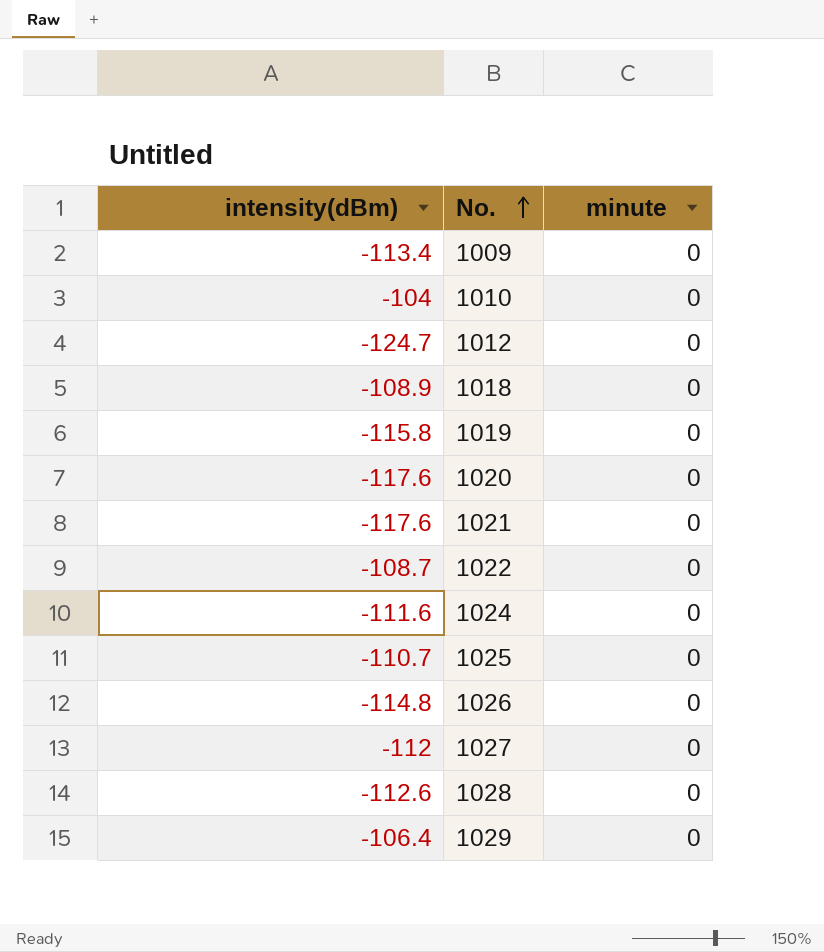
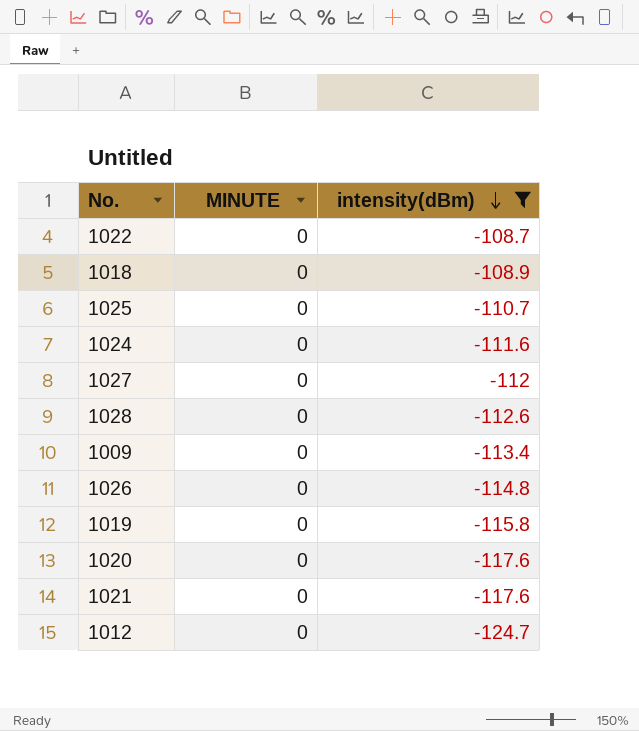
filter: none -> intensity(dBm) <= -108.7
row order: No. ascending -> intensity(dBm) descending
column name: minute -> MINUTE
column intensity(dBm) | position: 1 -> 3

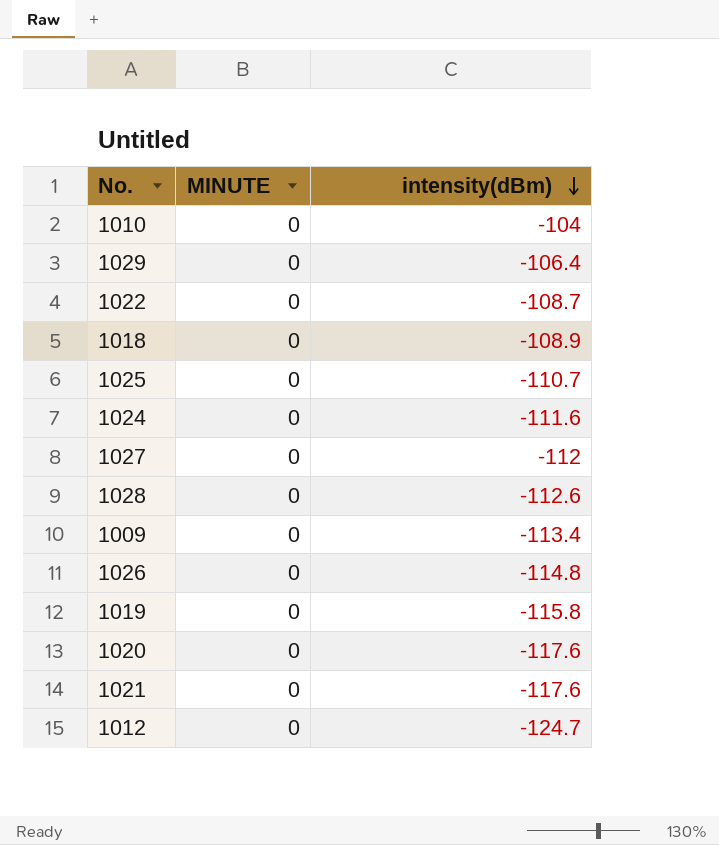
filter: intensity(dBm) <= -108.7 -> none

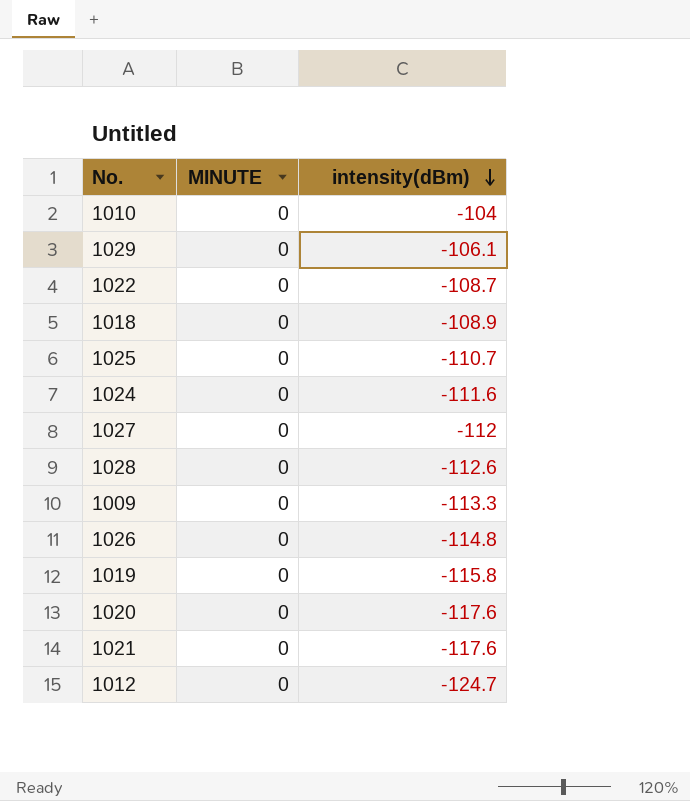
1029 | intensity(dBm): -106.4 -> -106.1
1009 | intensity(dBm): -113.4 -> -113.3

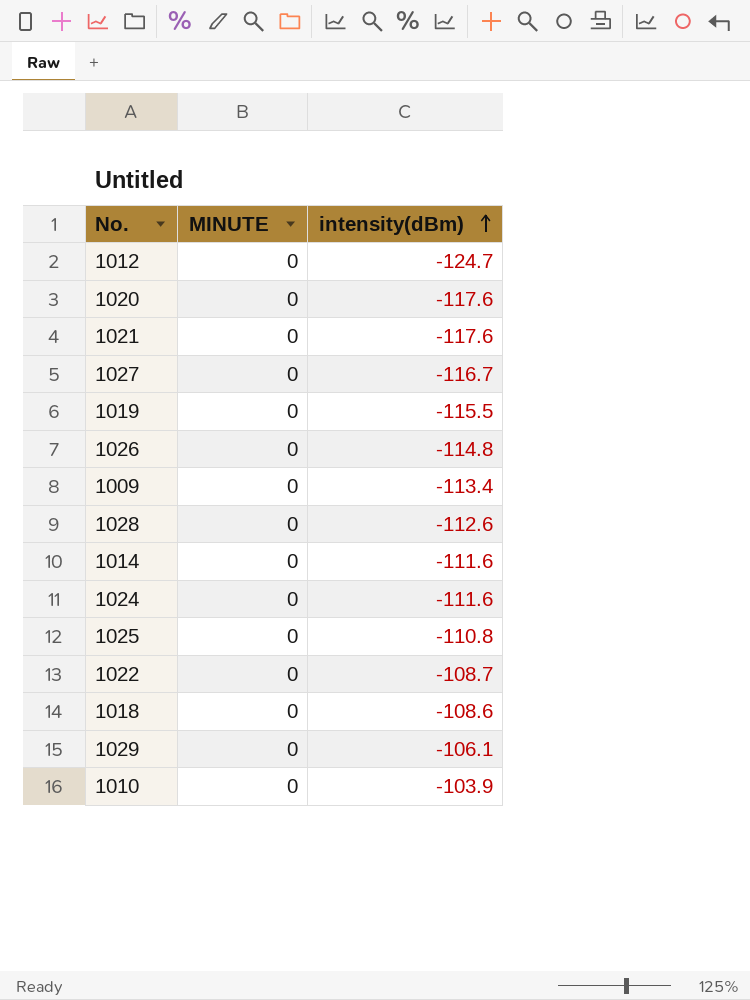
row order: intensity(dBm) descending -> intensity(dBm) ascending
1027 | intensity(dBm): -112 -> -116.7
1019 | intensity(dBm): -115.8 -> -115.5
1009 | intensity(dBm): -113.3 -> -113.4
row 1014: none -> 0 | -111.6
1025 | intensity(dBm): -110.7 -> -110.8
1018 | intensity(dBm): -108.9 -> -108.6
1010 | intensity(dBm): -104 -> -103.9

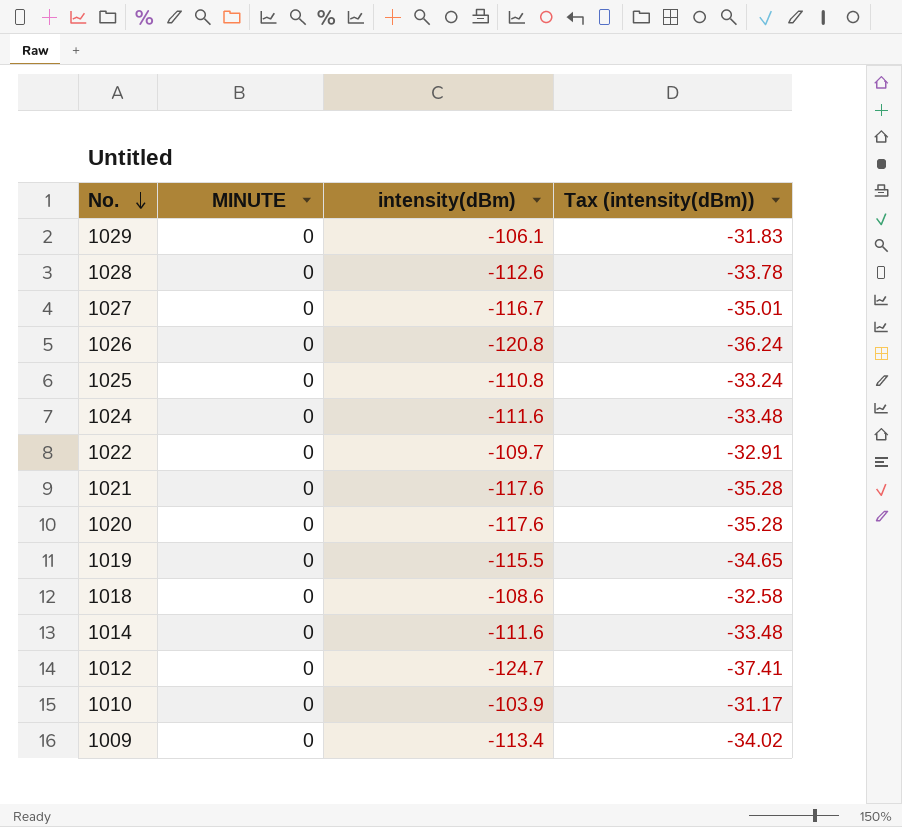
row order: intensity(dBm) ascending -> No. descending
column Tax (intensity(dBm)) | formula: none -> [intensity(dBm)] * 0.3
1026 | intensity(dBm): -114.8 -> -120.8
1022 | intensity(dBm): -108.7 -> -109.7

